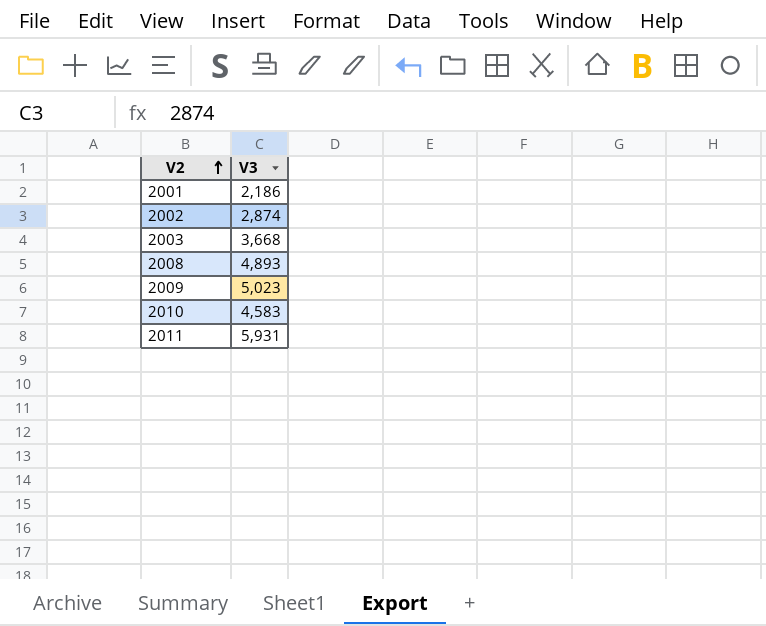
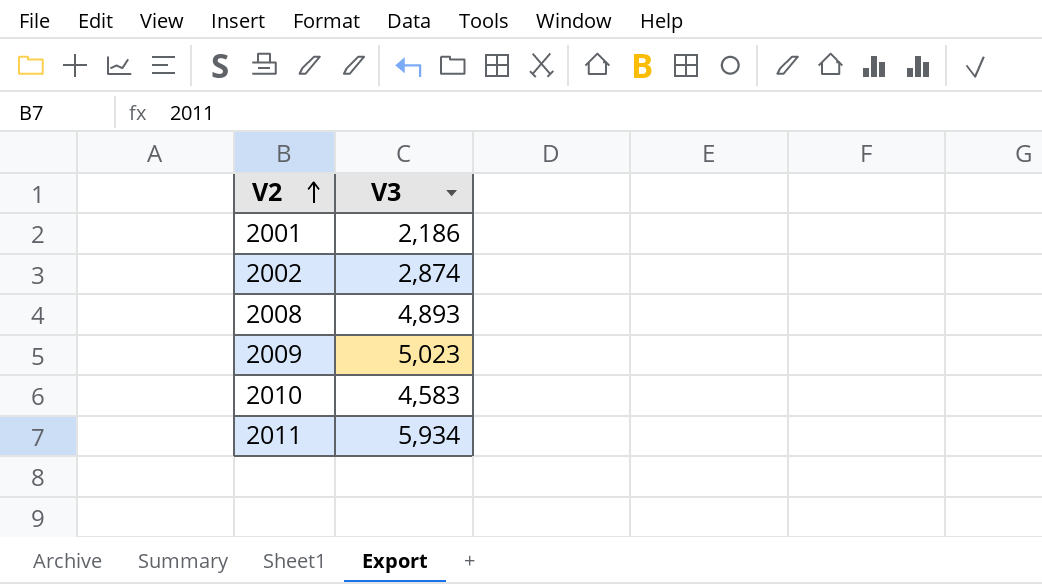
row 2003: 3,668 -> none
2011 | V3: 5,931 -> 5,934

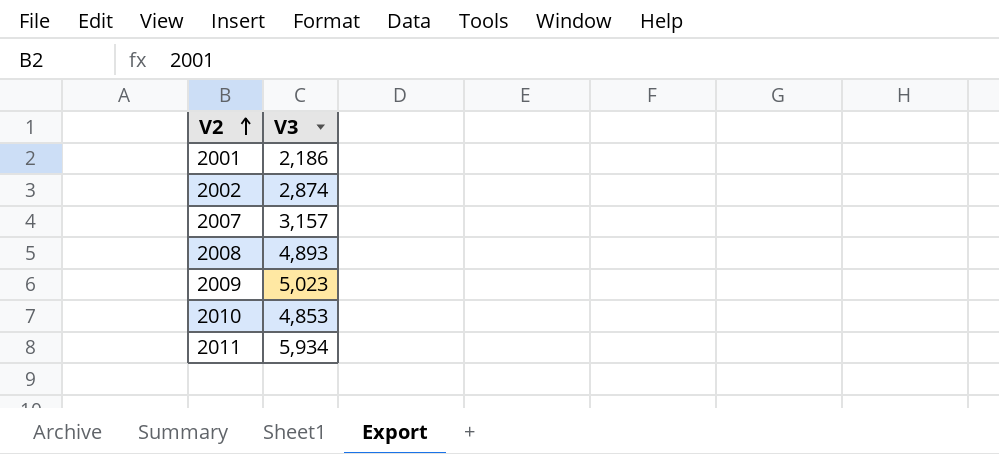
row 2007: none -> 3,157
2010 | V3: 4,583 -> 4,853

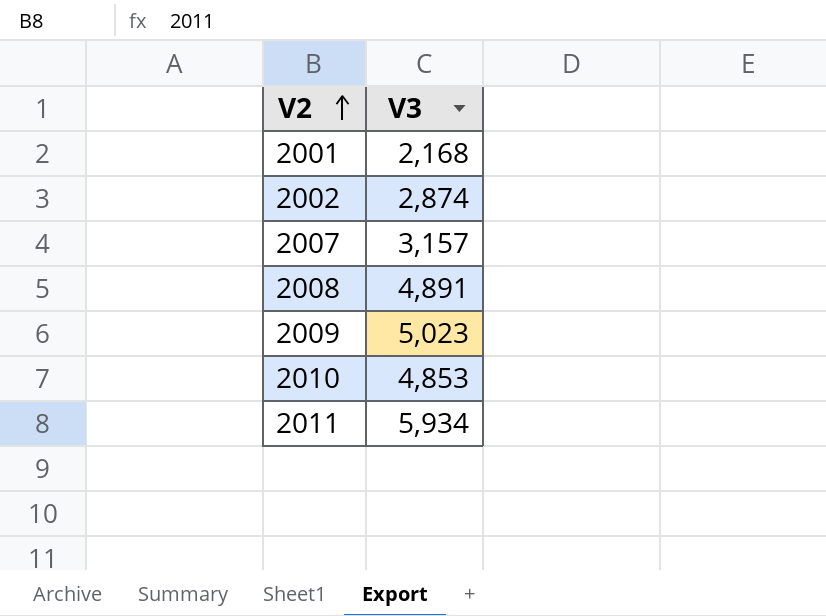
2001 | V3: 2,186 -> 2,168
2008 | V3: 4,893 -> 4,891

